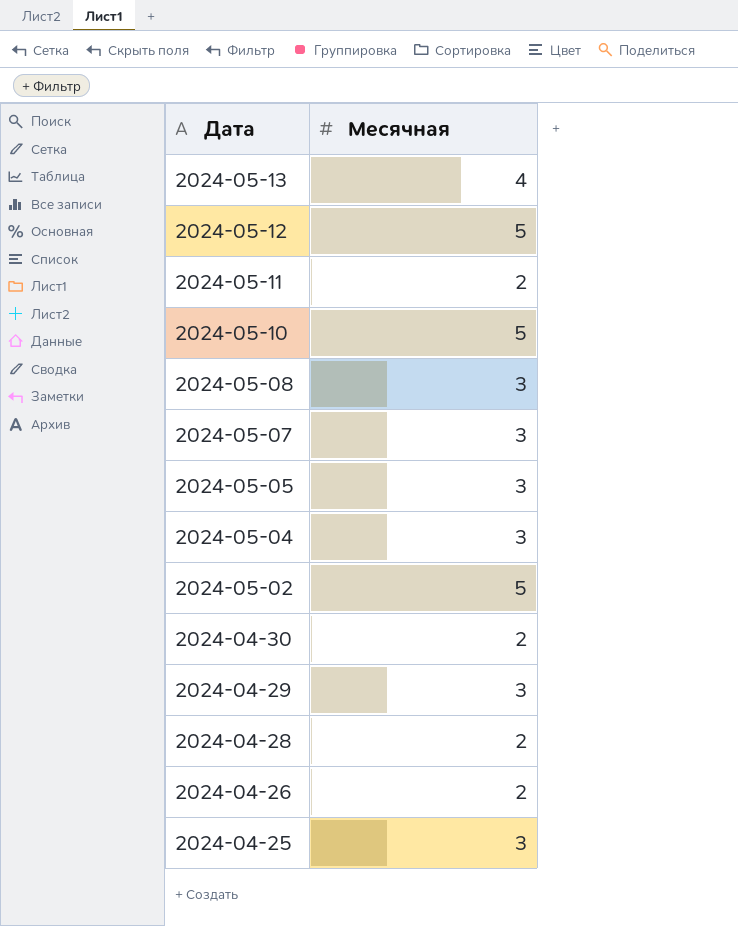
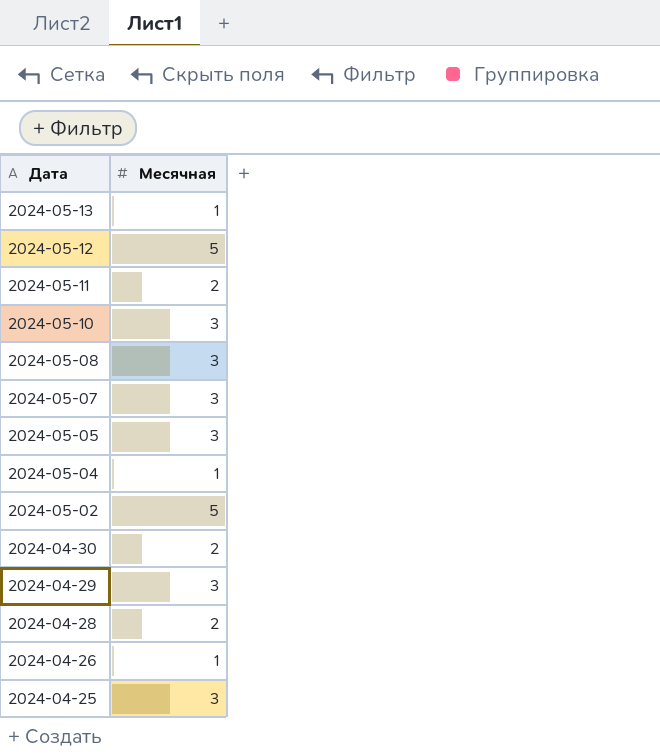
2024-05-13 | Месячная: 4 -> 1
2024-05-10 | Месячная: 5 -> 3
2024-05-04 | Месячная: 3 -> 1
2024-04-26 | Месячная: 2 -> 1

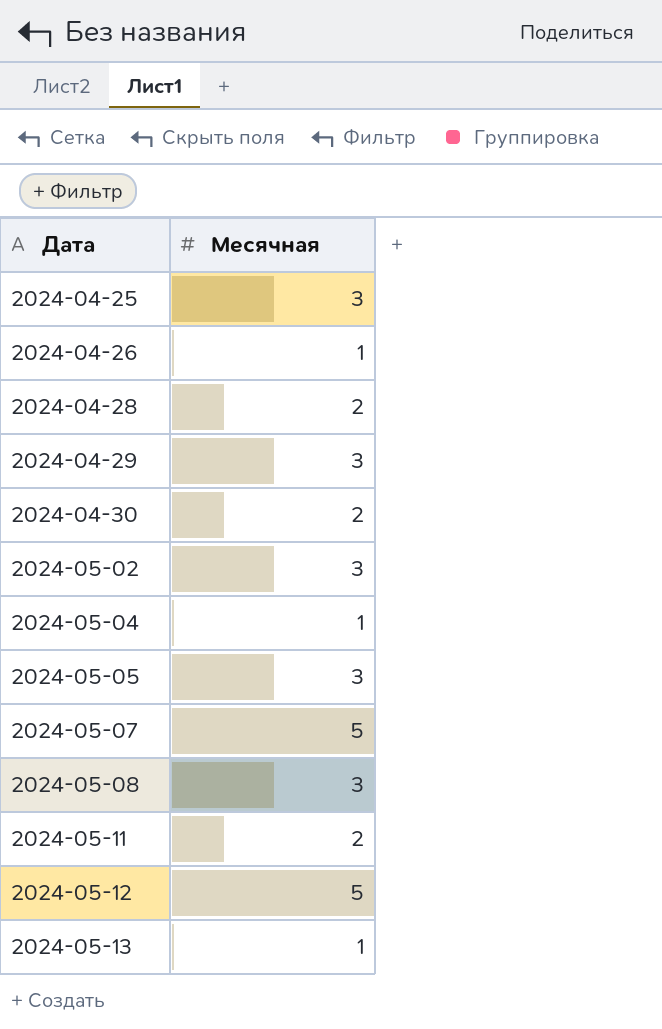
row order: Дата descending -> Дата ascending
row 2024-05-10: 3 -> none
2024-05-02 | Месячная: 5 -> 3
2024-05-07 | Месячная: 3 -> 5

